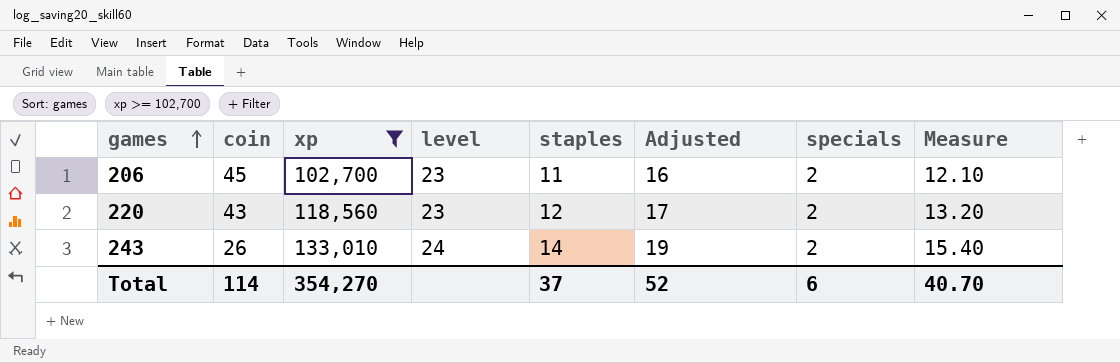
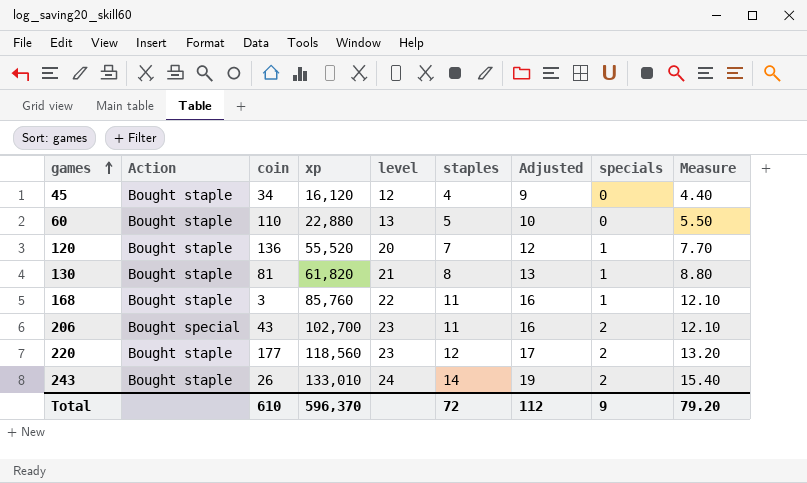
filter: xp >= 102,700 -> none
column Action | position: none -> 2
206 | coin: 45 -> 43
220 | coin: 43 -> 177
Total | coin: 114 -> 610
Total | xp: 354,270 -> 596,370
Total | staples: 37 -> 72
Total | Adjusted: 52 -> 112
Total | specials: 6 -> 9
Total | Measure: 40.70 -> 79.20

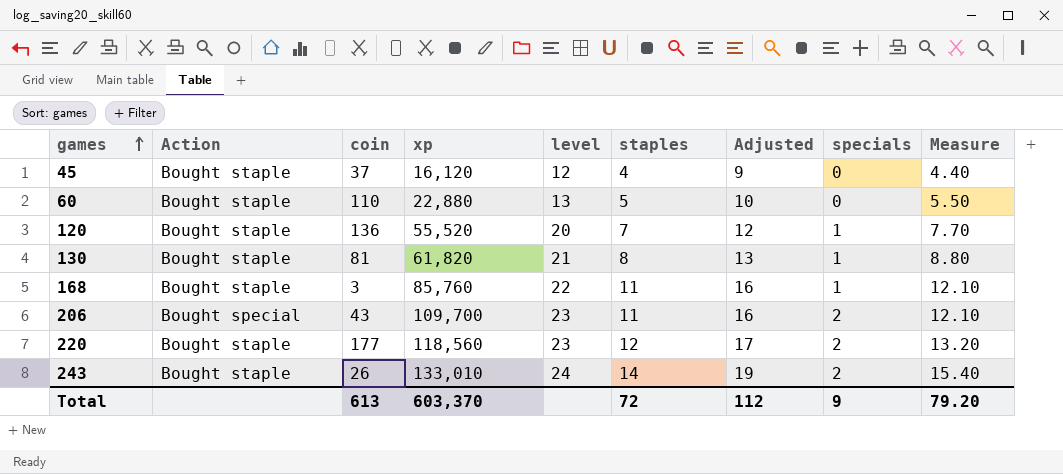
45 | coin: 34 -> 37
206 | xp: 102,700 -> 109,700
Total | coin: 610 -> 613
Total | xp: 596,370 -> 603,370

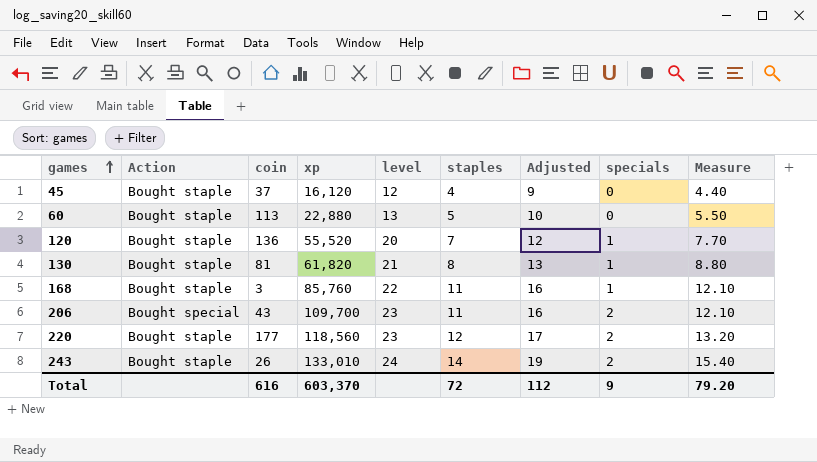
60 | coin: 110 -> 113
Total | coin: 613 -> 616

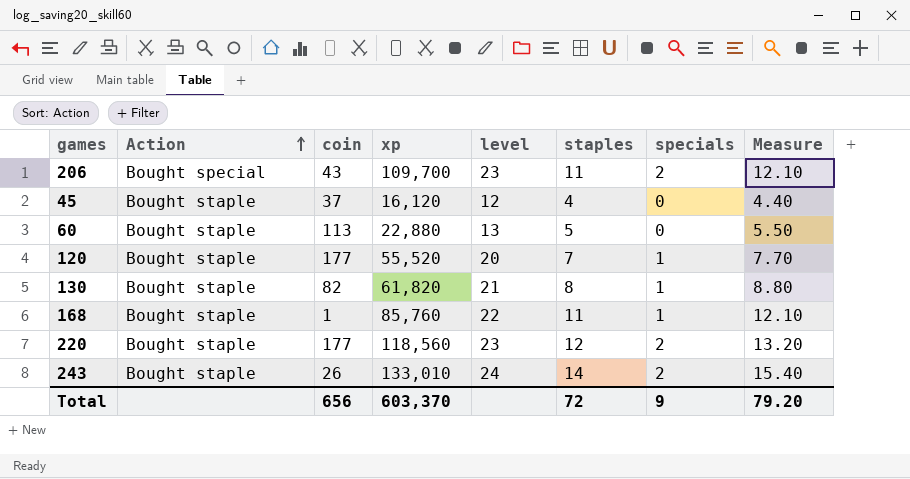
row order: games ascending -> Action ascending
column Adjusted | formula: [staples] + 5 -> none
120 | coin: 136 -> 177
130 | coin: 81 -> 82
168 | coin: 3 -> 1
Total | coin: 616 -> 656

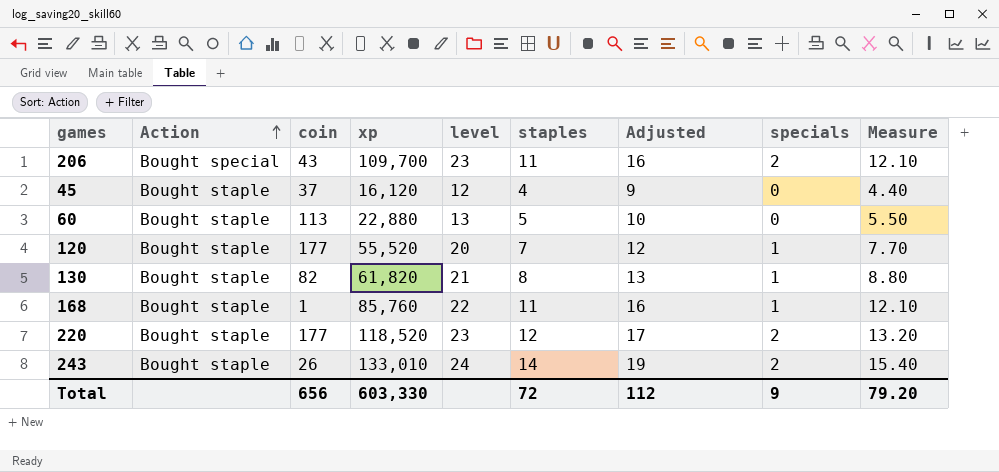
column Adjusted | formula: none -> [staples] + 5
220 | xp: 118,560 -> 118,520
Total | xp: 603,370 -> 603,330

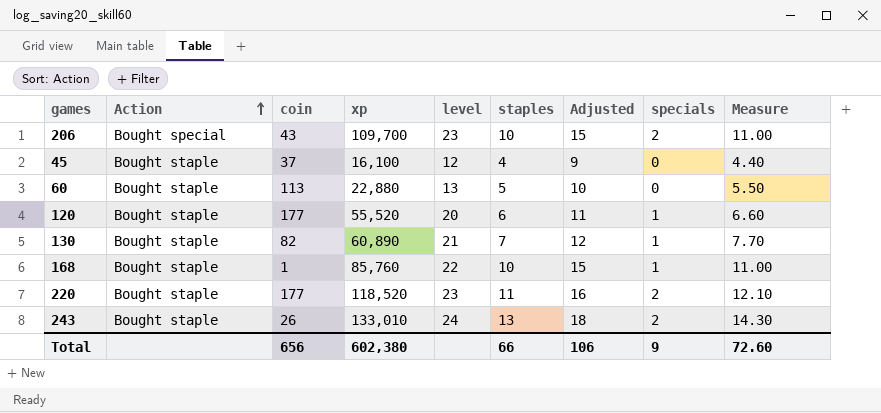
206 | staples: 11 -> 10
206 | Adjusted: 16 -> 15
206 | Measure: 12.10 -> 11.00
45 | xp: 16,120 -> 16,100
120 | staples: 7 -> 6
120 | Adjusted: 12 -> 11
120 | Measure: 7.70 -> 6.60
130 | xp: 61,820 -> 60,890
130 | staples: 8 -> 7
130 | Adjusted: 13 -> 12
130 | Measure: 8.80 -> 7.70
168 | staples: 11 -> 10
168 | Adjusted: 16 -> 15
168 | Measure: 12.10 -> 11.00
220 | staples: 12 -> 11
220 | Adjusted: 17 -> 16
220 | Measure: 13.20 -> 12.10
243 | staples: 14 -> 13
243 | Adjusted: 19 -> 18
243 | Measure: 15.40 -> 14.30
Total | xp: 603,330 -> 602,380
Total | staples: 72 -> 66
Total | Adjusted: 112 -> 106
Total | Measure: 79.20 -> 72.60

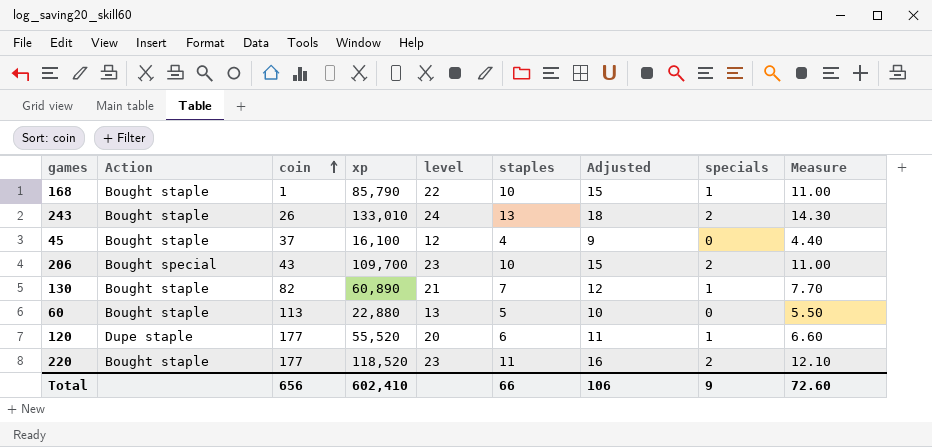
row order: Action ascending -> coin ascending
168 | xp: 85,760 -> 85,790
120 | Action: Bought staple -> Dupe staple
Total | xp: 602,380 -> 602,410

